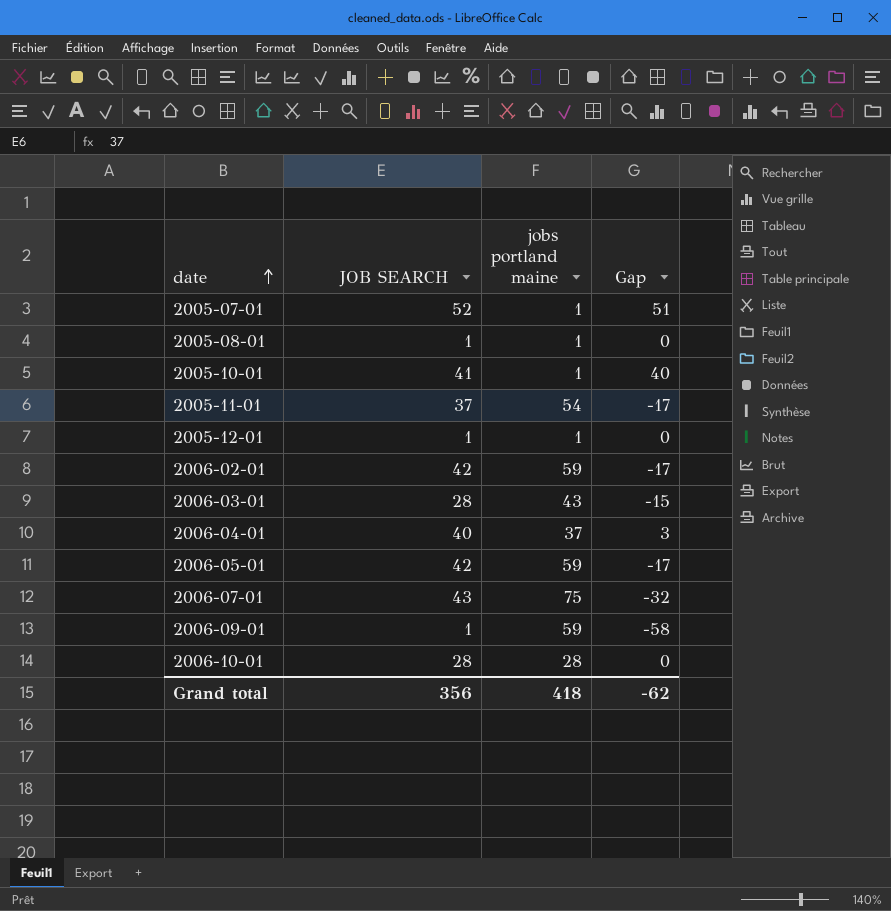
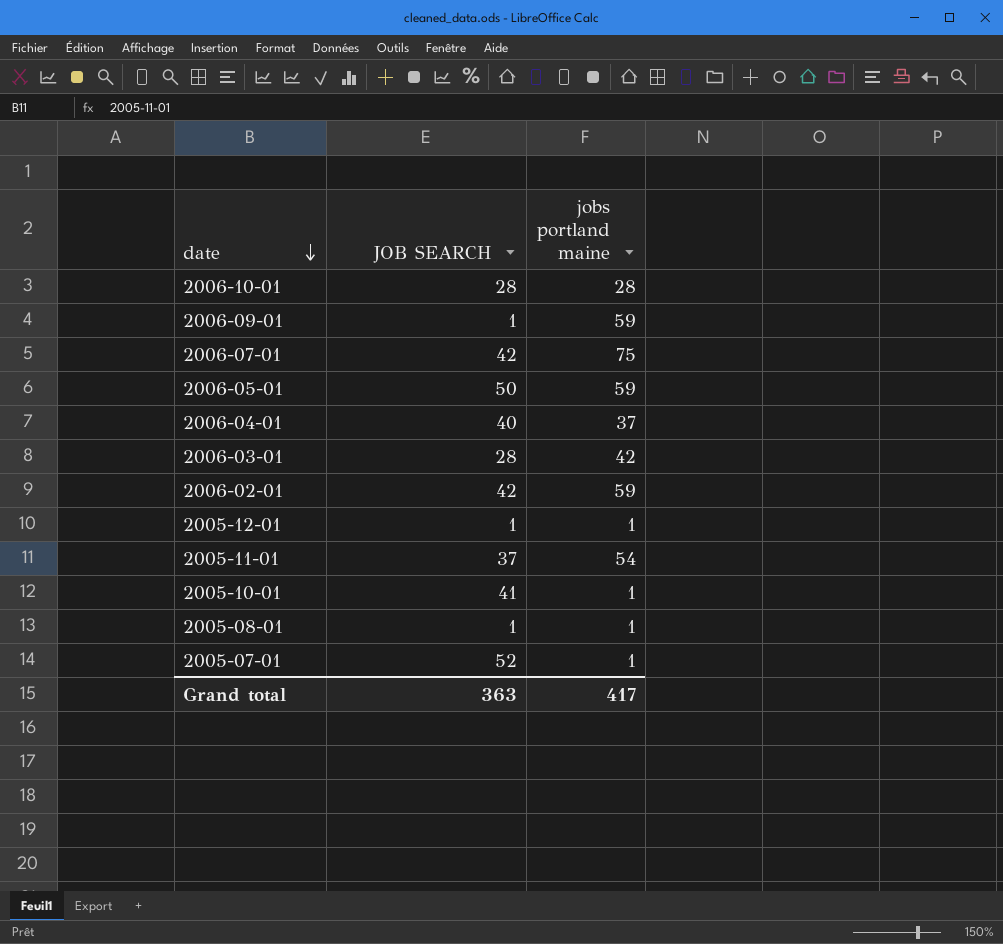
row order: date ascending -> date descending
column Gap | formula: [JOB SEARCH] - [jobs portland maine] -> none
2006-07-01 | JOB SEARCH: 43 -> 42
2006-05-01 | JOB SEARCH: 42 -> 50
2006-03-01 | jobs portland maine: 43 -> 42
Grand total | JOB SEARCH: 356 -> 363
Grand total | jobs portland maine: 418 -> 417

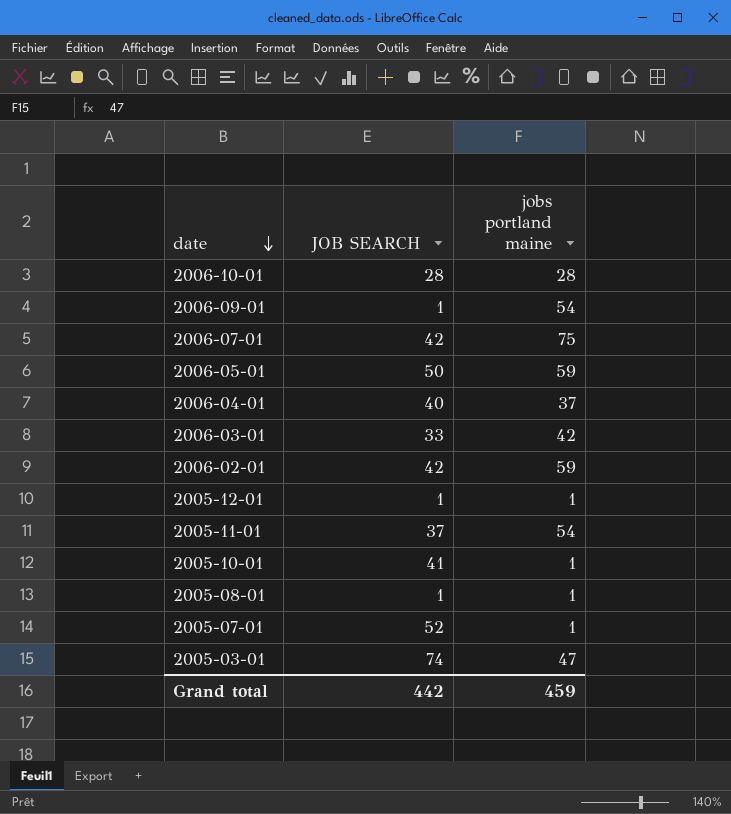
2006-09-01 | jobs portland maine: 59 -> 54
2006-03-01 | JOB SEARCH: 28 -> 33
row 2005-03-01: none -> 74 | 47
Grand total | JOB SEARCH: 363 -> 442
Grand total | jobs portland maine: 417 -> 459

